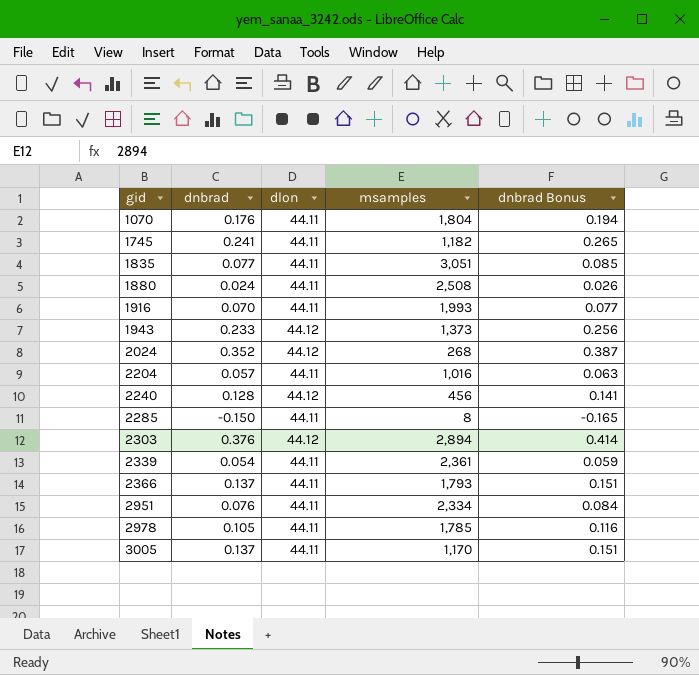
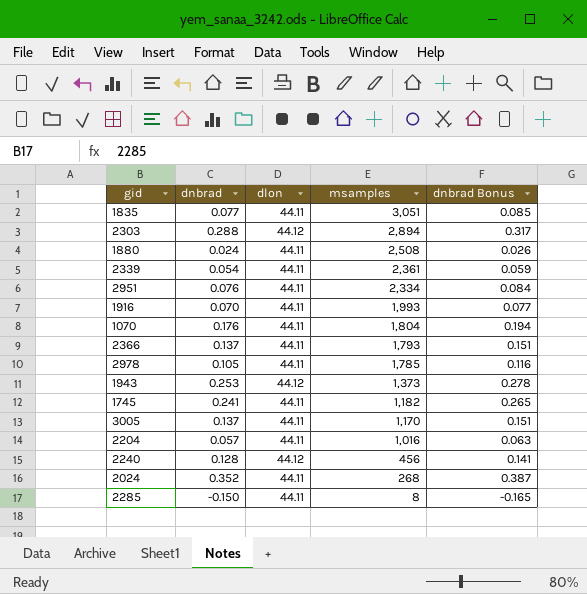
row order: gid ascending -> msamples descending
2303 | dnbrad: 0.376 -> 0.288
2303 | dnbrad Bonus: 0.414 -> 0.317
1943 | dnbrad: 0.233 -> 0.253
1943 | dnbrad Bonus: 0.256 -> 0.278
2024 | dlon: 44.12 -> 44.11

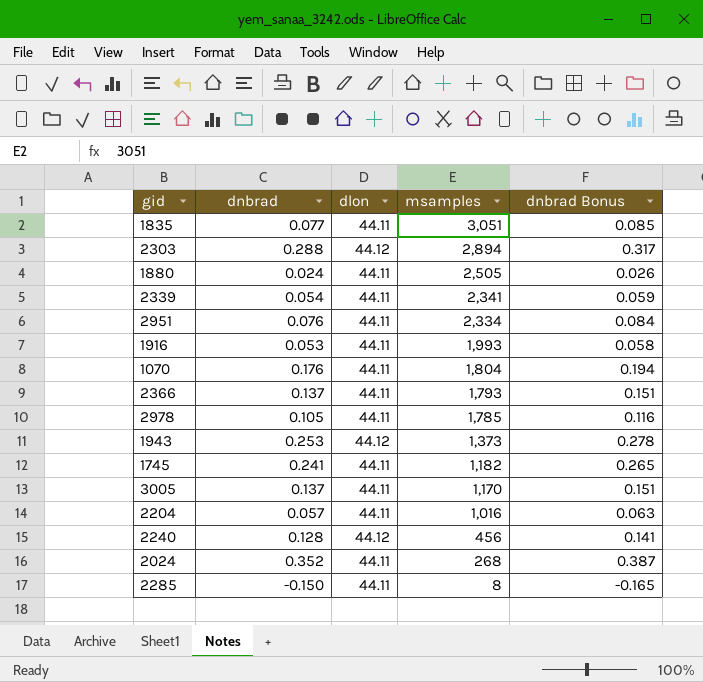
1880 | msamples: 2,508 -> 2,505
2339 | msamples: 2,361 -> 2,341
1916 | dnbrad: 0.070 -> 0.053
1916 | dnbrad Bonus: 0.077 -> 0.058

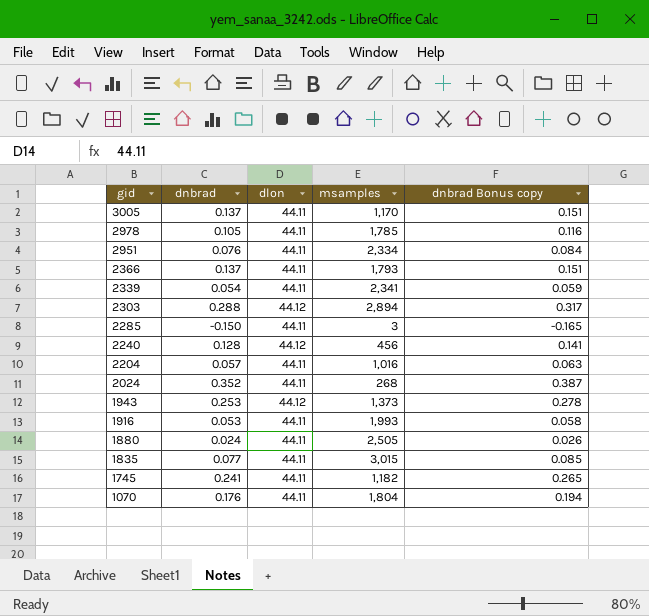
row order: msamples descending -> gid descending
column name: dnbrad Bonus -> dnbrad Bonus copy
2285 | msamples: 8 -> 3
1835 | msamples: 3,051 -> 3,015

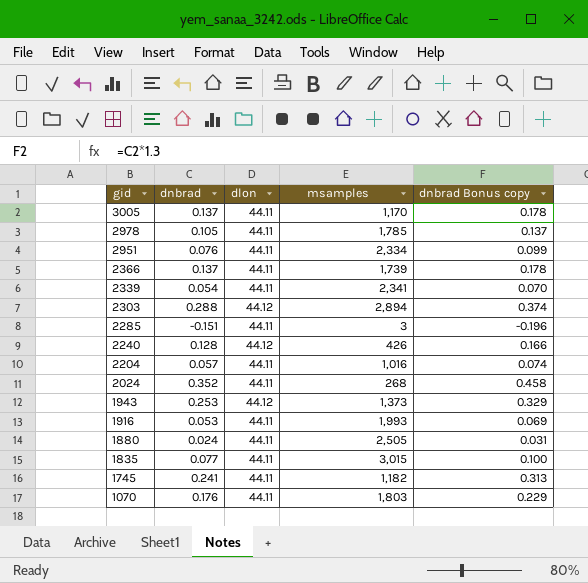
column dnbrad Bonus copy | formula: [dnbrad] * 1.1 -> [dnbrad] * 1.3
2366 | msamples: 1,793 -> 1,739
2285 | dnbrad: -0.150 -> -0.151
2240 | msamples: 456 -> 426
1070 | msamples: 1,804 -> 1,803

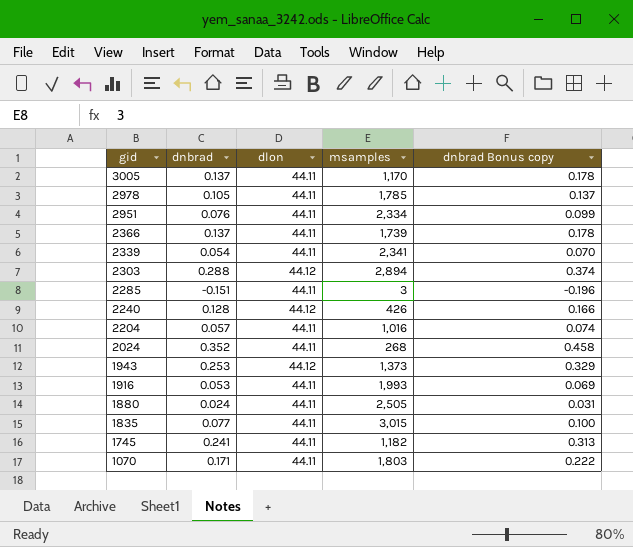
1070 | dnbrad: 0.176 -> 0.171
1070 | dnbrad Bonus copy: 0.229 -> 0.222

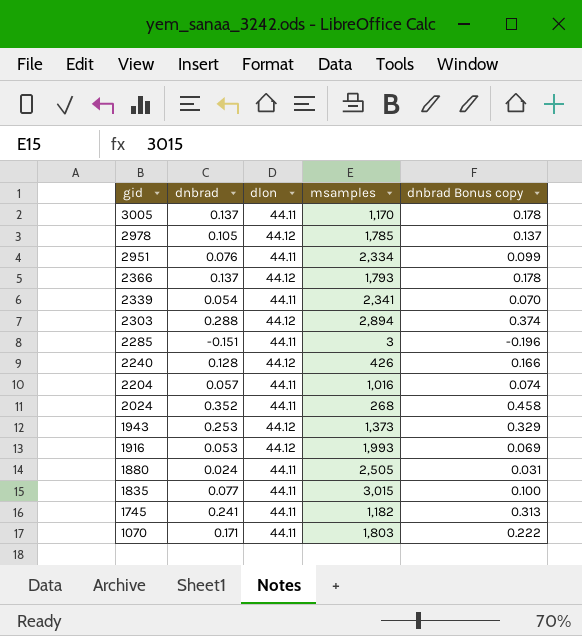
2978 | dlon: 44.11 -> 44.12
2366 | dlon: 44.11 -> 44.12
2366 | msamples: 1,739 -> 1,793
1916 | dlon: 44.11 -> 44.12

